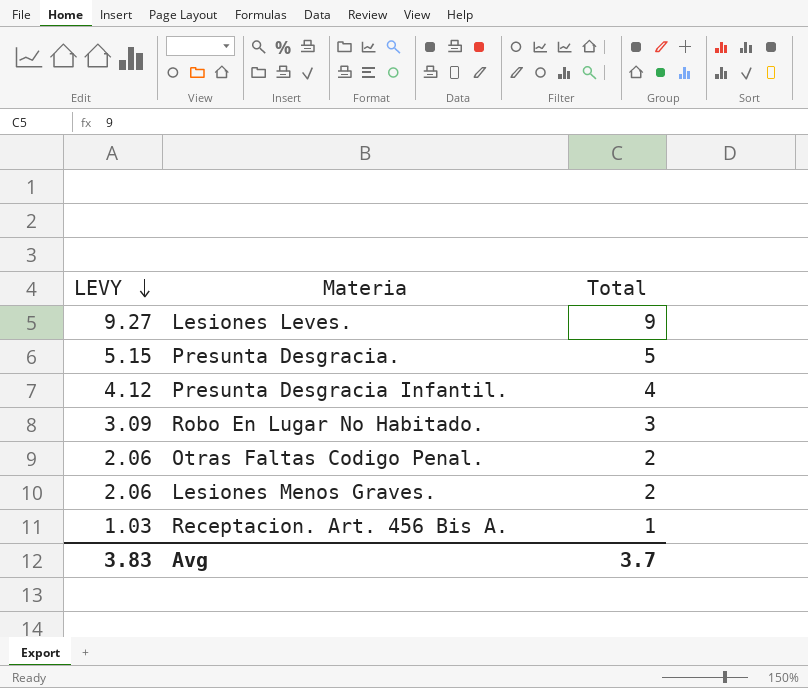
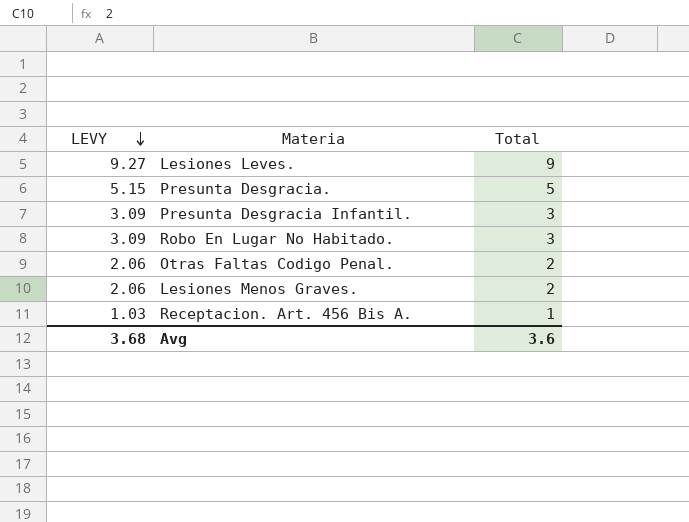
Presunta Desgracia Infantil. | LEVY: 4.12 -> 3.09
Presunta Desgracia Infantil. | Total: 4 -> 3
Avg | LEVY: 3.83 -> 3.68
Avg | Total: 3.7 -> 3.6

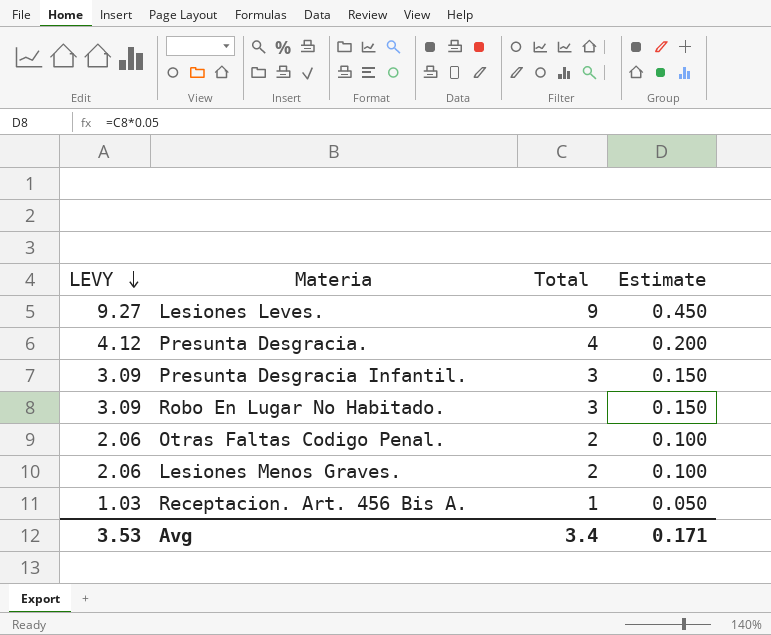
column Estimate | formula: none -> [Total] * 0.05
Presunta Desgracia. | LEVY: 5.15 -> 4.12
Presunta Desgracia. | Total: 5 -> 4
Avg | LEVY: 3.68 -> 3.53
Avg | Total: 3.6 -> 3.4

